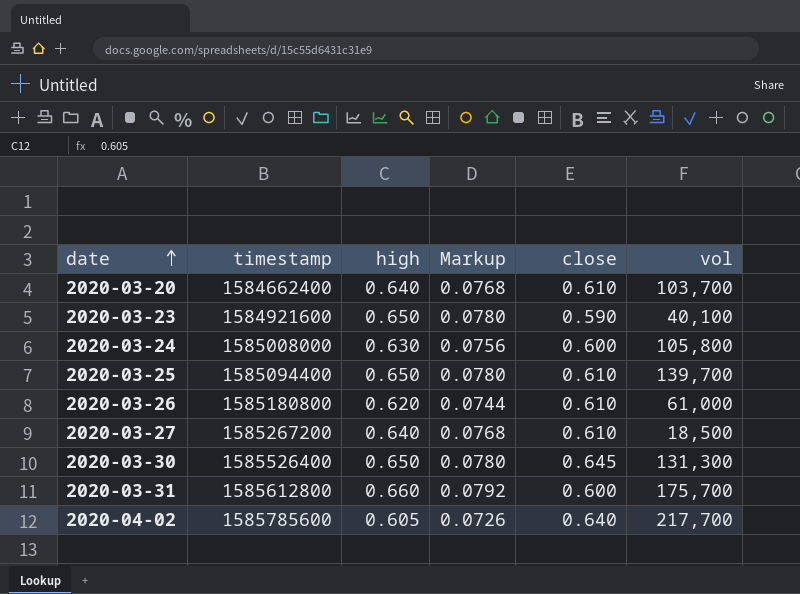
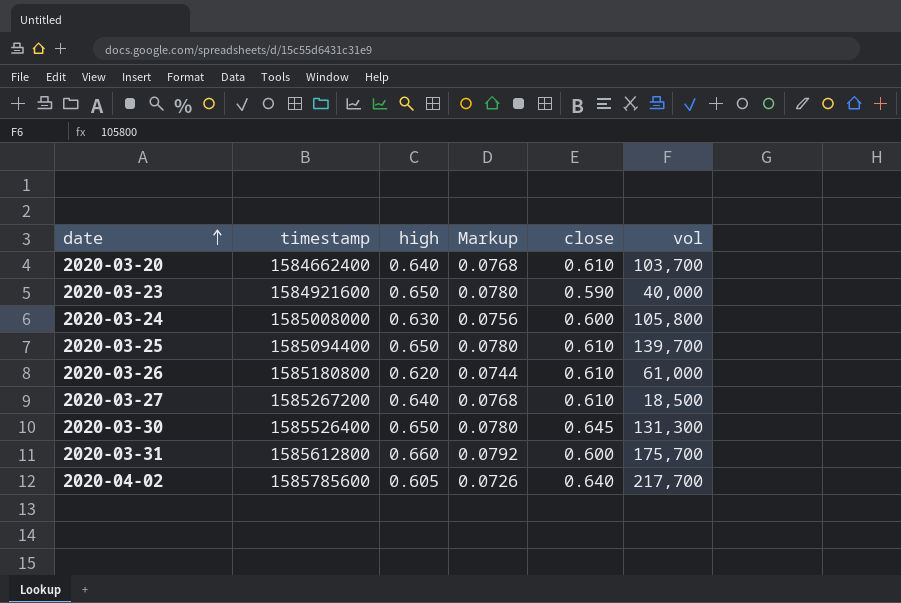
2020-03-23 | vol: 40,100 -> 40,000

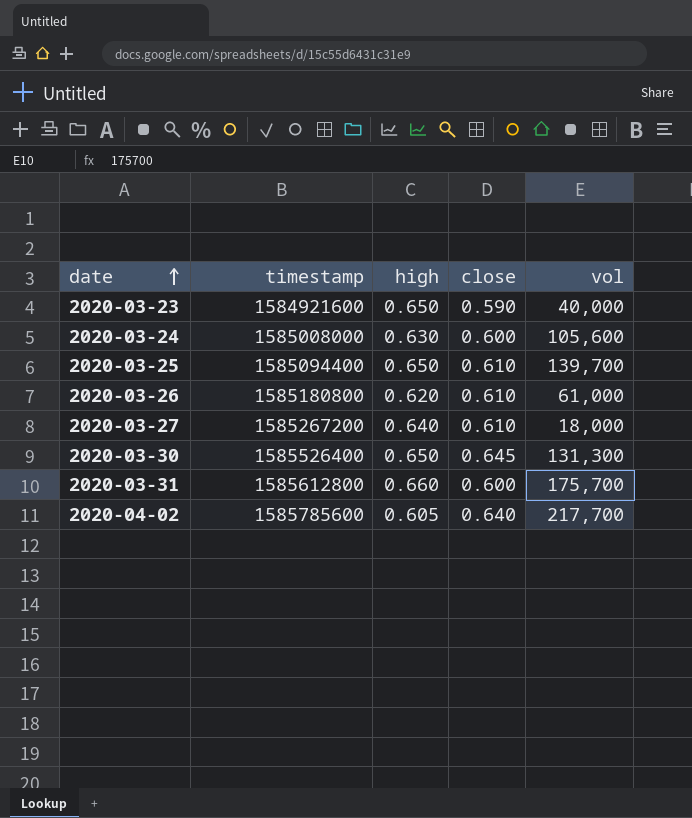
column Markup | formula: [high] * 0.12 -> none
row 2020-03-20: 1584662400 | 0.640 | 0.0768 | 0.610 | 103,700 -> none
2020-03-24 | vol: 105,800 -> 105,600
2020-03-27 | vol: 18,500 -> 18,000

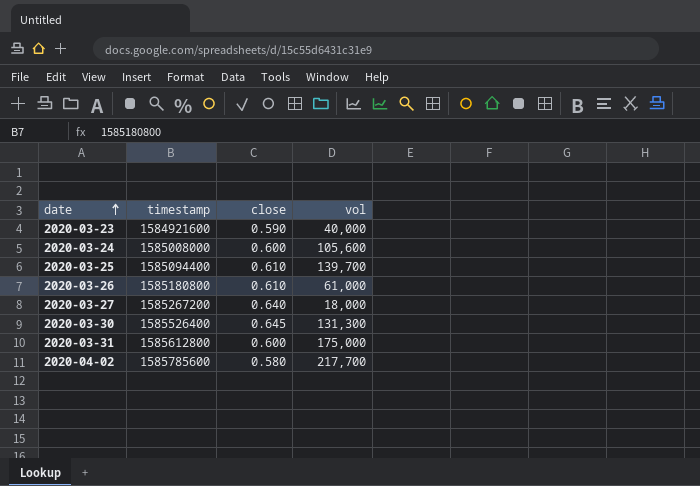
column high | position: 3 -> none
2020-03-27 | close: 0.610 -> 0.640
2020-03-31 | vol: 175,700 -> 175,000
2020-04-02 | close: 0.640 -> 0.580

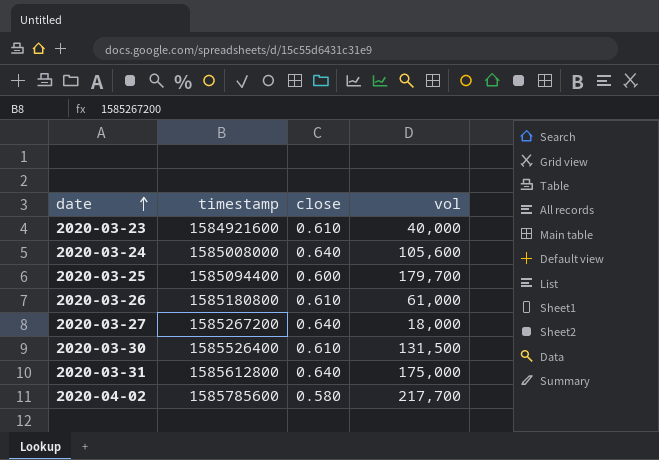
2020-03-23 | close: 0.590 -> 0.610
2020-03-24 | close: 0.600 -> 0.640
2020-03-25 | close: 0.610 -> 0.600
2020-03-25 | vol: 139,700 -> 179,700
2020-03-30 | close: 0.645 -> 0.610
2020-03-30 | vol: 131,300 -> 131,500
2020-03-31 | close: 0.600 -> 0.640

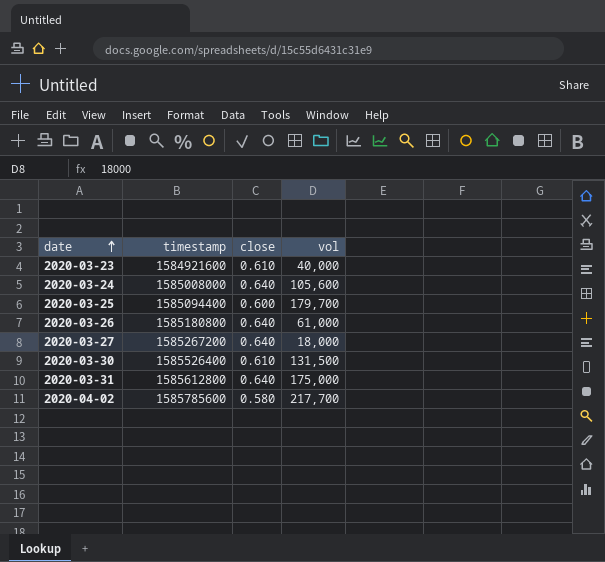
2020-03-26 | close: 0.610 -> 0.640

